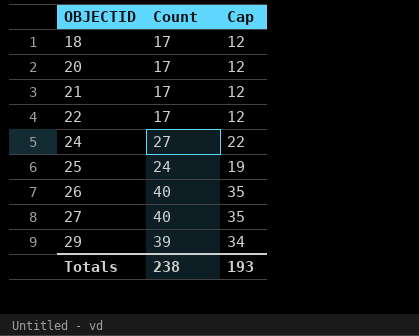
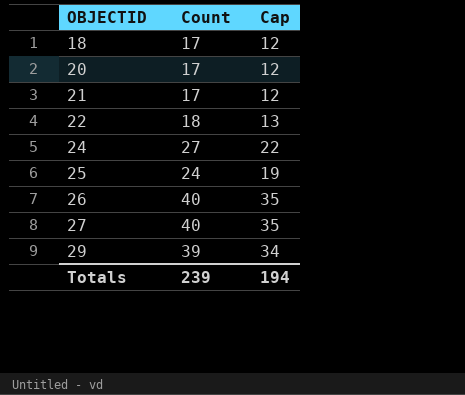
22 | Count: 17 -> 18
22 | Cap: 12 -> 13
Totals | Count: 238 -> 239
Totals | Cap: 193 -> 194

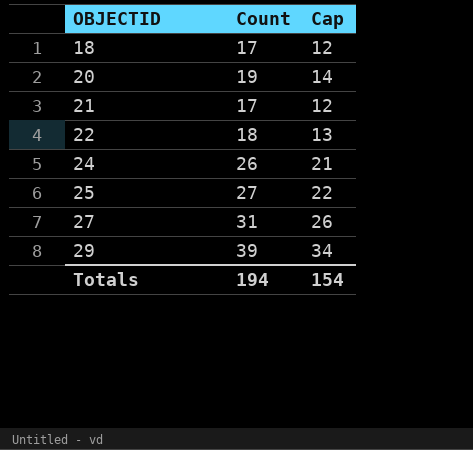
row 26: 40 | 35 -> none
20 | Count: 17 -> 19
20 | Cap: 12 -> 14
24 | Count: 27 -> 26
24 | Cap: 22 -> 21
25 | Count: 24 -> 27
25 | Cap: 19 -> 22
27 | Count: 40 -> 31
27 | Cap: 35 -> 26
Totals | Count: 239 -> 194
Totals | Cap: 194 -> 154

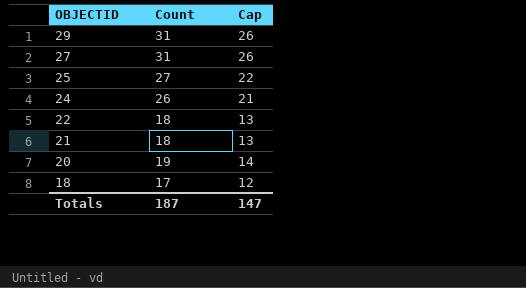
row order: OBJECTID ascending -> OBJECTID descending
29 | Count: 39 -> 31
29 | Cap: 34 -> 26
21 | Count: 17 -> 18
21 | Cap: 12 -> 13
Totals | Count: 194 -> 187
Totals | Cap: 154 -> 147

